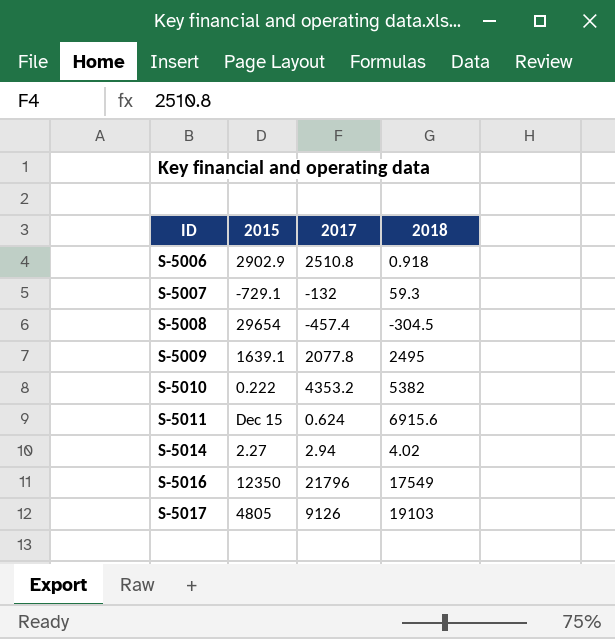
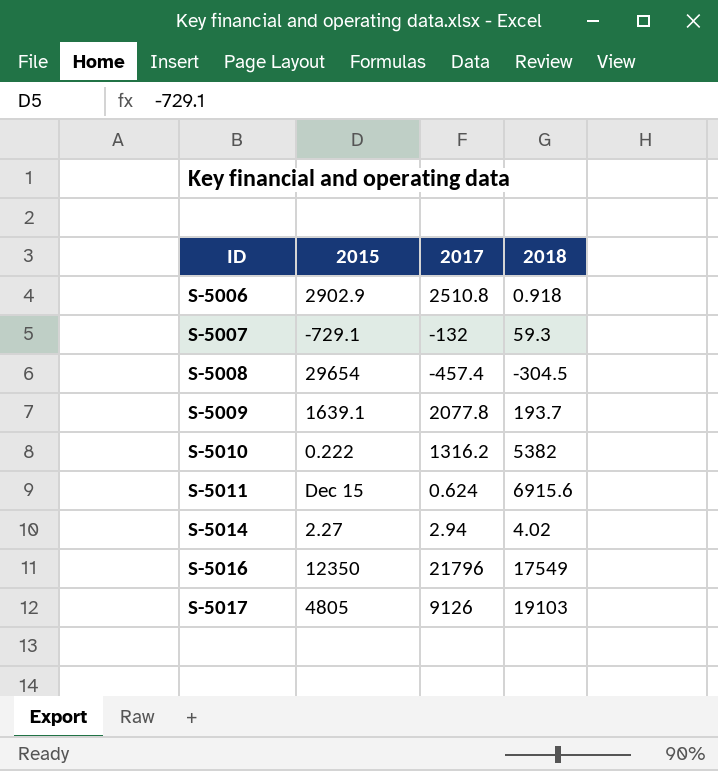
S-5009 | 2018: 2495 -> 193.7
S-5010 | 2017: 4353.2 -> 1316.2

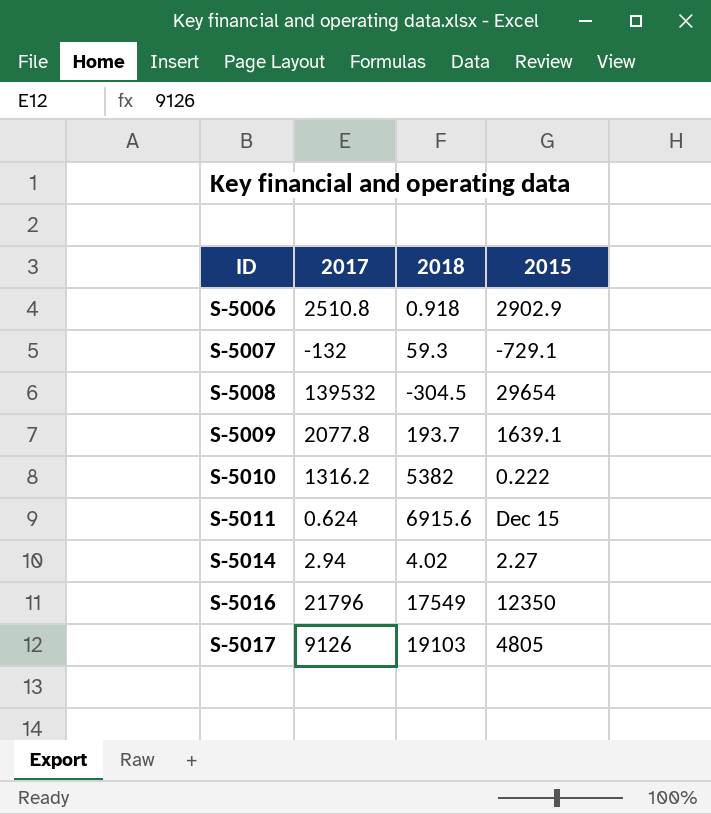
column 2015 | position: 2 -> 4
S-5008 | 2017: -457.4 -> 139532

